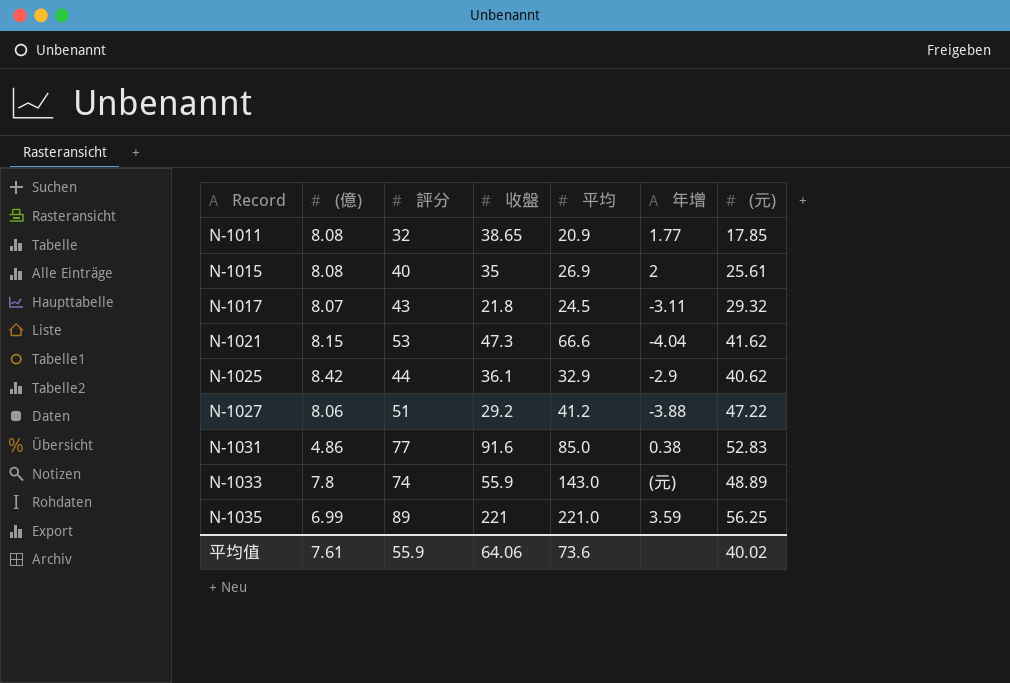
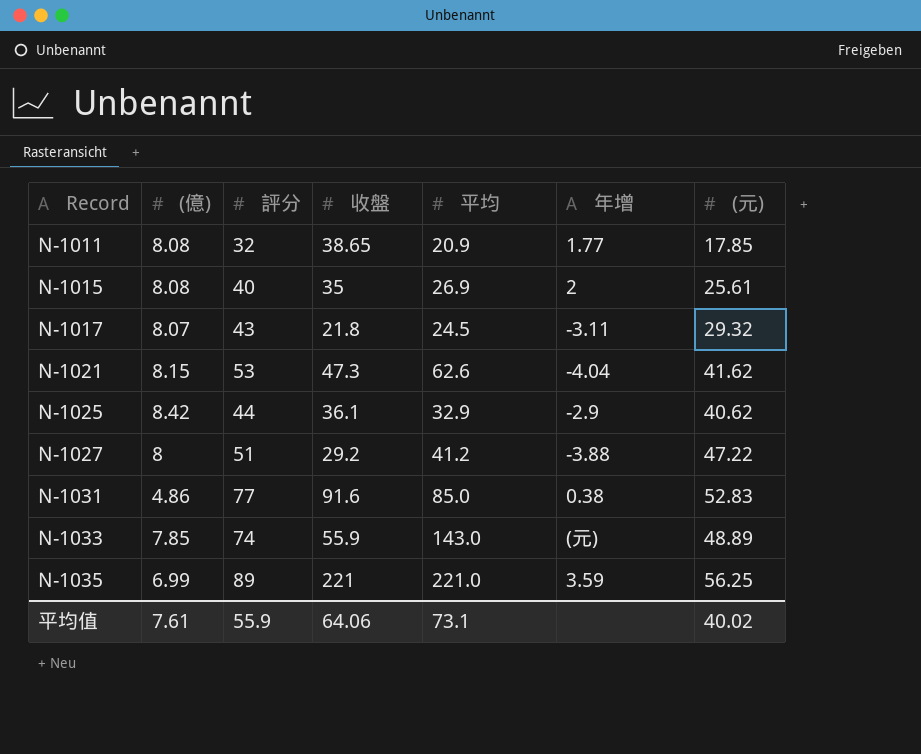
N-1021 | 平均: 66.6 -> 62.6
N-1027 | (億): 8.06 -> 8
N-1033 | (億): 7.8 -> 7.85
平均值 | 平均: 73.6 -> 73.1

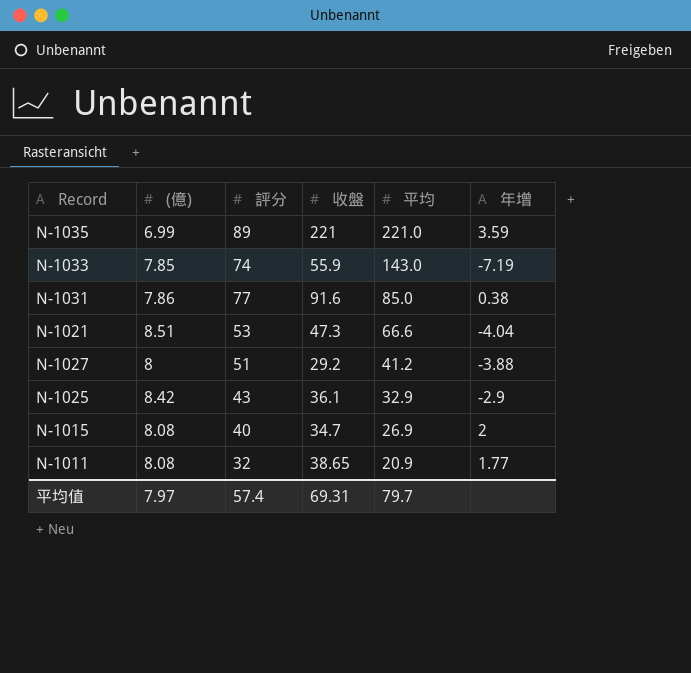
row order: Record ascending -> 平均 descending
column (元) | position: 7 -> none
row N-1017: 8.07 | 43 | 21.8 | 24.5 | -3.11 | 29.32 -> none
N-1033 | 年增: (元) -> -7.19
N-1031 | (億): 4.86 -> 7.86
N-1021 | (億): 8.15 -> 8.51
N-1021 | 平均: 62.6 -> 66.6
N-1025 | 評分: 44 -> 43
N-1015 | 收盤: 35 -> 34.7
平均值 | (億): 7.61 -> 7.97
平均值 | 評分: 55.9 -> 57.4
平均值 | 收盤: 64.06 -> 69.31
平均值 | 平均: 73.1 -> 79.7

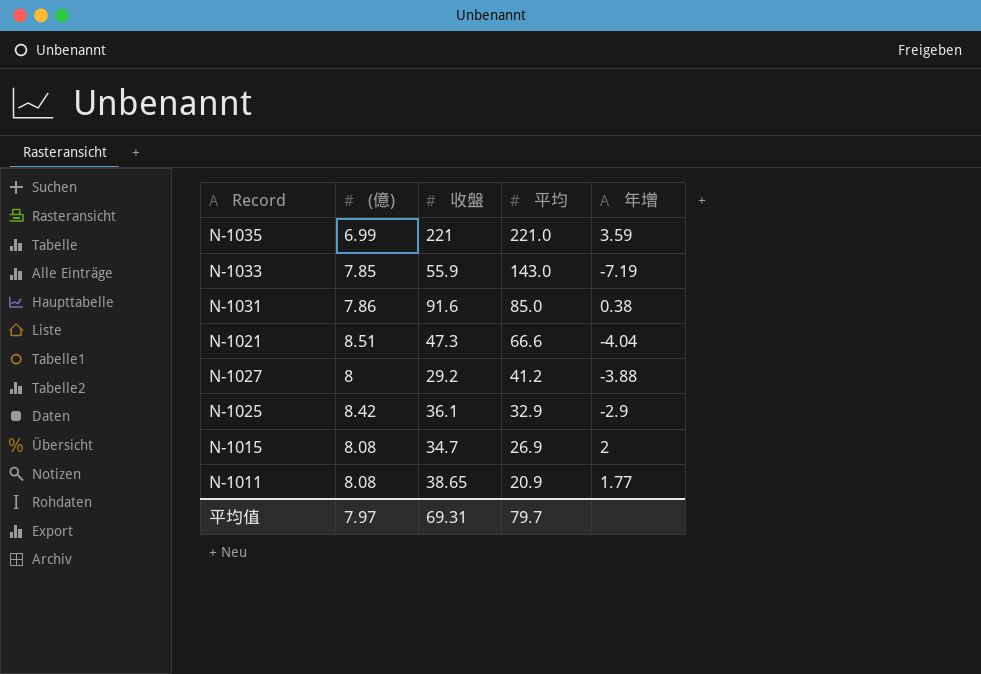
column 評分 | position: 3 -> none

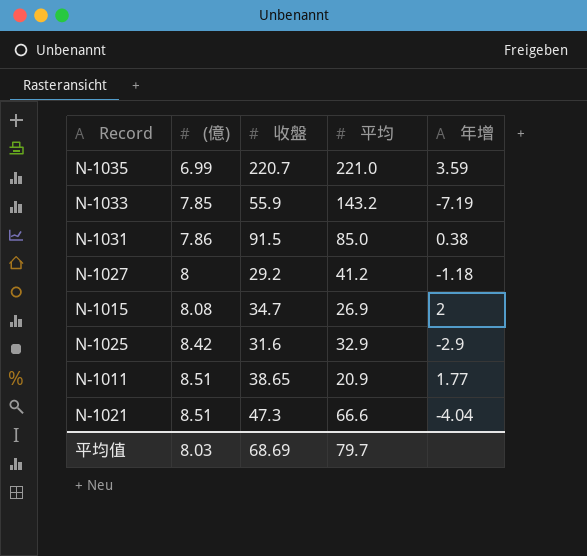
row order: 平均 descending -> (億) ascending
N-1035 | 收盤: 221 -> 220.7
N-1033 | 平均: 143.0 -> 143.2
N-1031 | 收盤: 91.6 -> 91.5
N-1027 | 年增: -3.88 -> -1.18
N-1025 | 收盤: 36.1 -> 31.6
N-1011 | (億): 8.08 -> 8.51
平均值 | (億): 7.97 -> 8.03
平均值 | 收盤: 69.31 -> 68.69

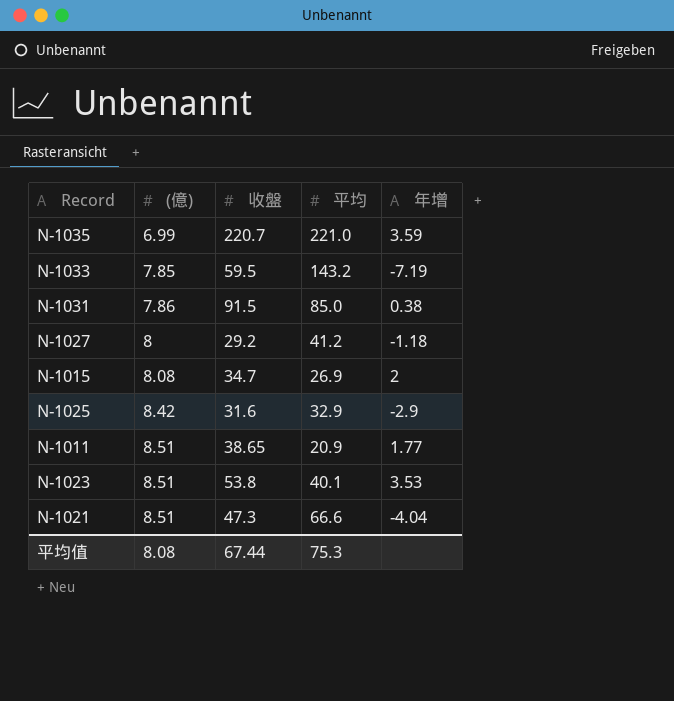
N-1033 | 收盤: 55.9 -> 59.5
row N-1023: none -> 8.51 | 53.8 | 40.1 | 3.53
平均值 | (億): 8.03 -> 8.08
平均值 | 收盤: 68.69 -> 67.44
平均值 | 平均: 79.7 -> 75.3

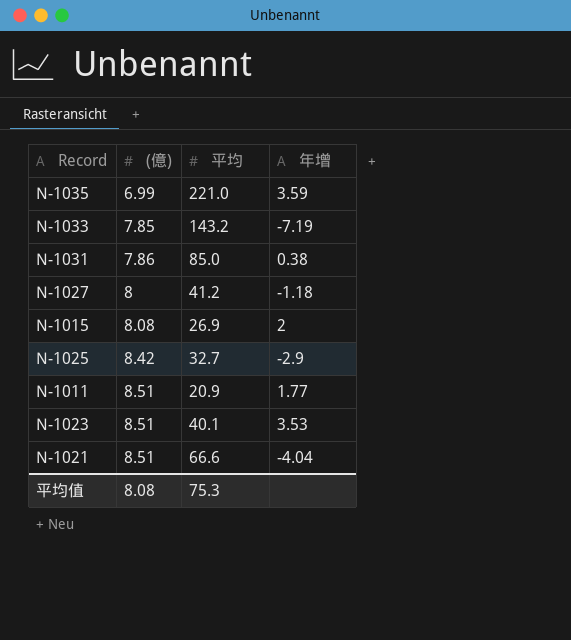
column 收盤 | position: 3 -> none
N-1025 | 平均: 32.9 -> 32.7

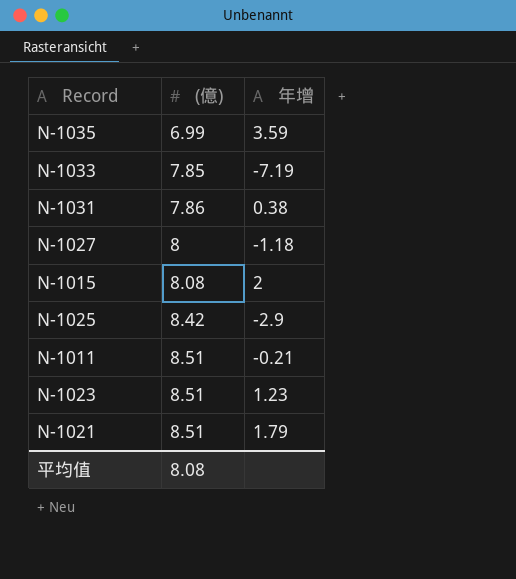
column 平均 | position: 3 -> none
N-1011 | 年增: 1.77 -> -0.21
N-1023 | 年增: 3.53 -> 1.23
N-1021 | 年增: -4.04 -> 1.79

